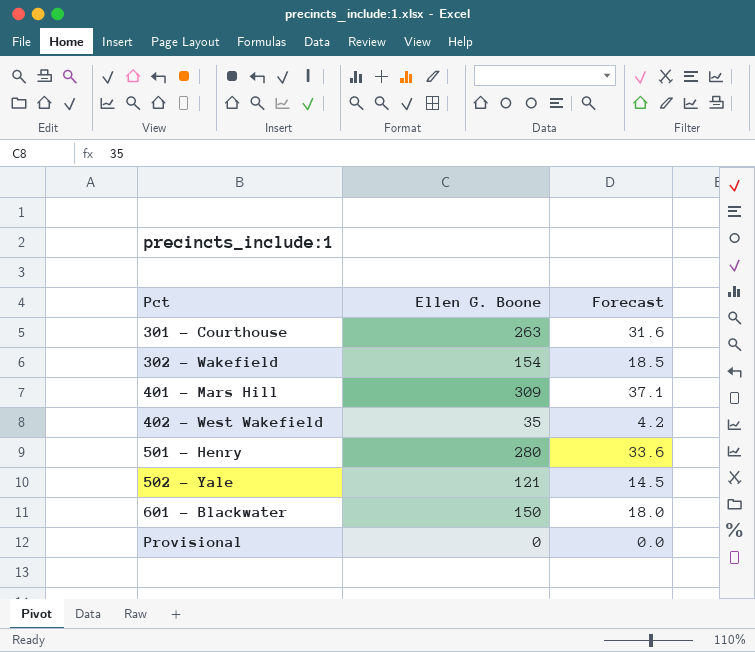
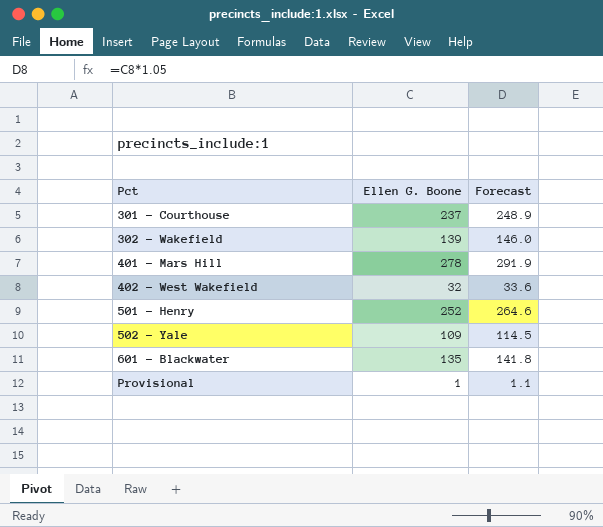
column Forecast | formula: [Ellen G. Boone] * 0.12 -> [Ellen G. Boone] * 1.05
301 - Courthouse | Ellen G. Boone: 263 -> 237
302 - Wakefield | Ellen G. Boone: 154 -> 139
401 - Mars Hill | Ellen G. Boone: 309 -> 278
402 - West Wakefield | Ellen G. Boone: 35 -> 32
501 - Henry | Ellen G. Boone: 280 -> 252
502 - Yale | Ellen G. Boone: 121 -> 109
601 - Blackwater | Ellen G. Boone: 150 -> 135
Provisional | Ellen G. Boone: 0 -> 1

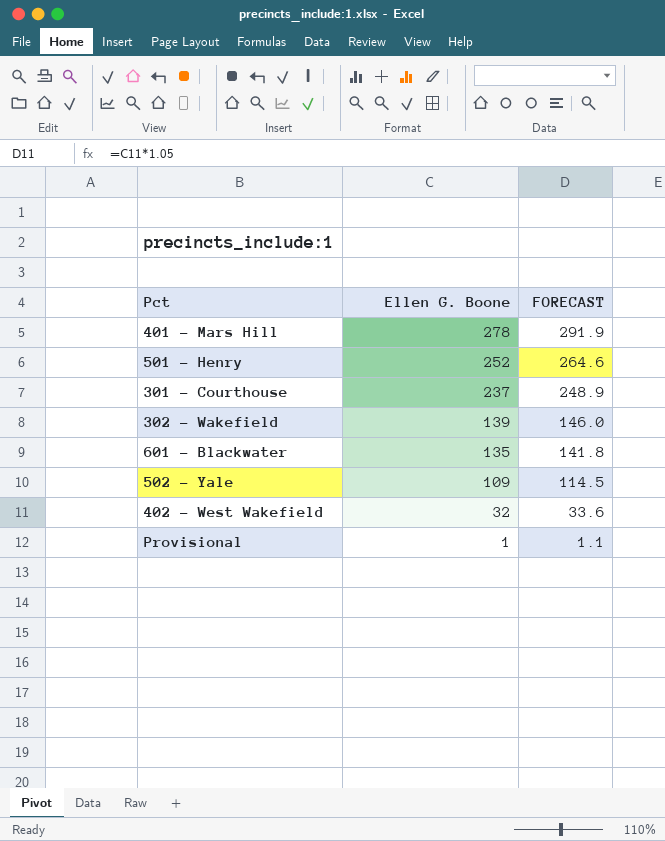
row order: Pct ascending -> Ellen G. Boone descending
column name: Forecast -> FORECAST

